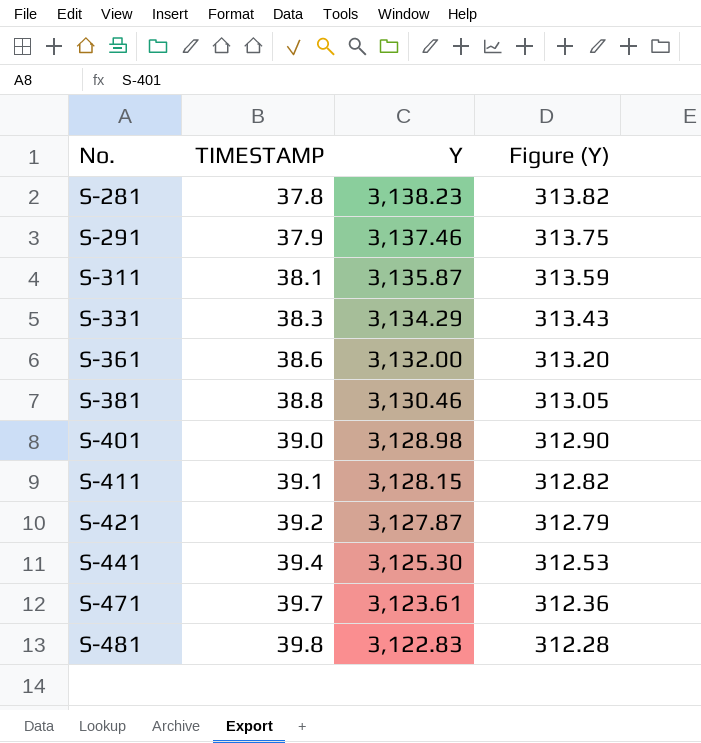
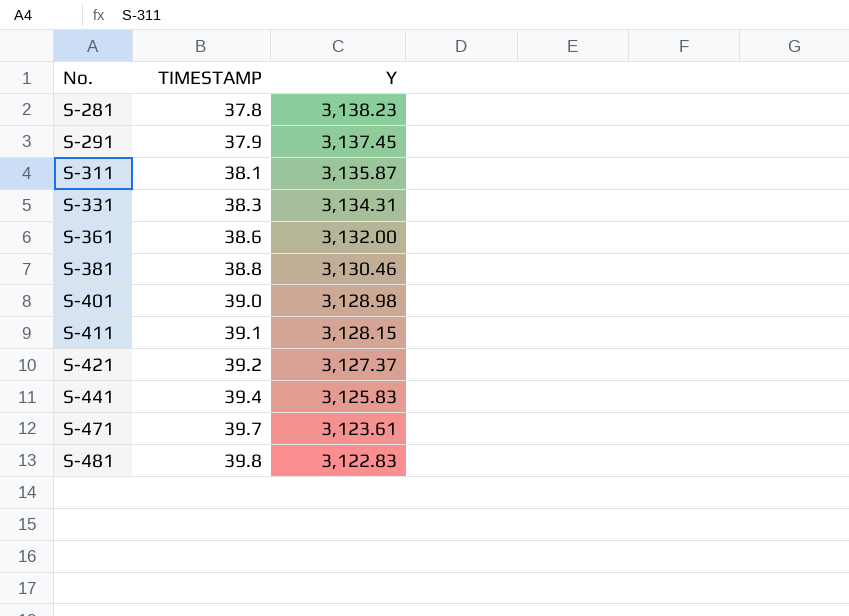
column Figure (Y) | formula: [Y] * 0.1 -> none
S-291 | Y: 3,137.46 -> 3,137.45
S-331 | Y: 3,134.29 -> 3,134.31
S-421 | Y: 3,127.87 -> 3,127.37
S-441 | Y: 3,125.30 -> 3,125.83

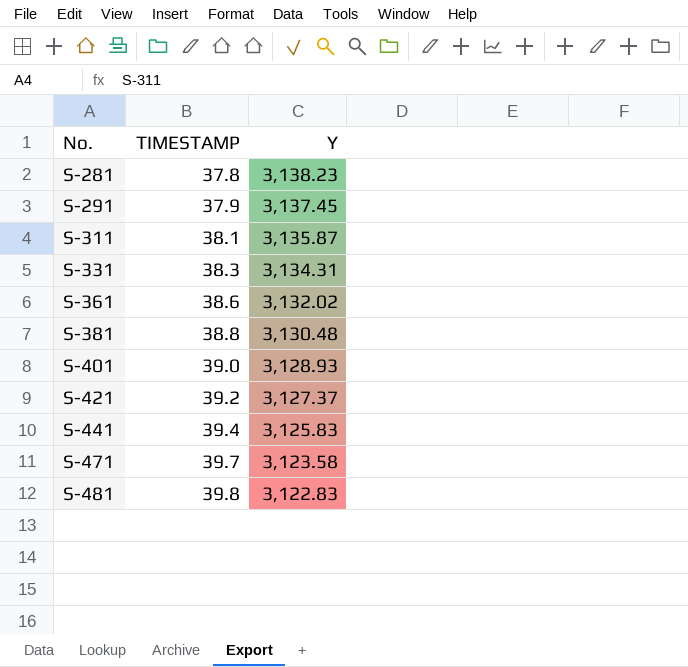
row S-411: 39.1 | 3,128.15 -> none
S-361 | Y: 3,132.00 -> 3,132.02
S-381 | Y: 3,130.46 -> 3,130.48
S-401 | Y: 3,128.98 -> 3,128.93
S-471 | Y: 3,123.61 -> 3,123.58

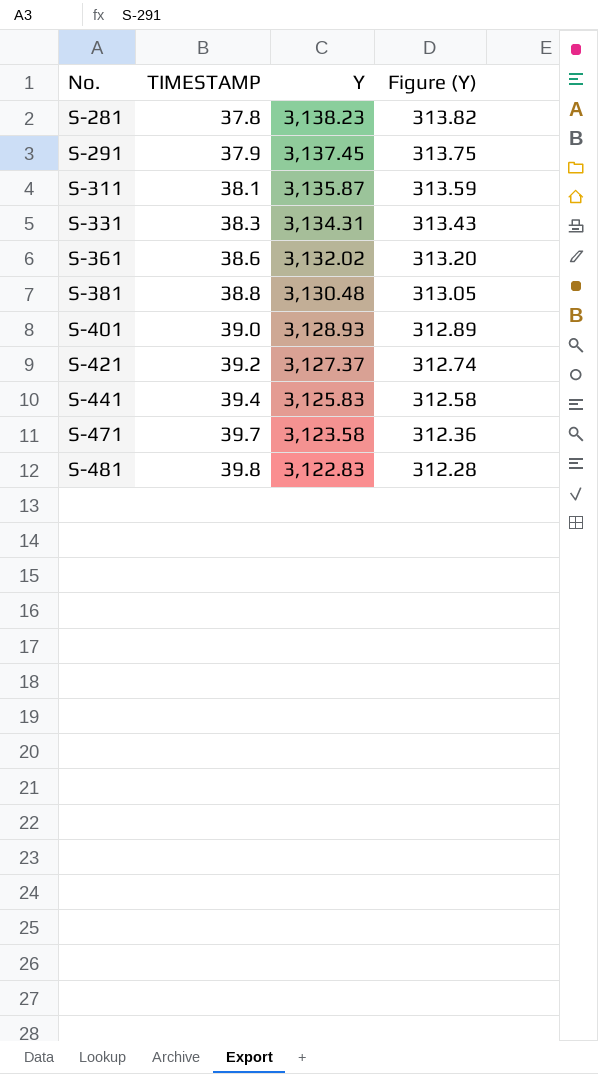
column Figure (Y) | formula: none -> [Y] * 0.1

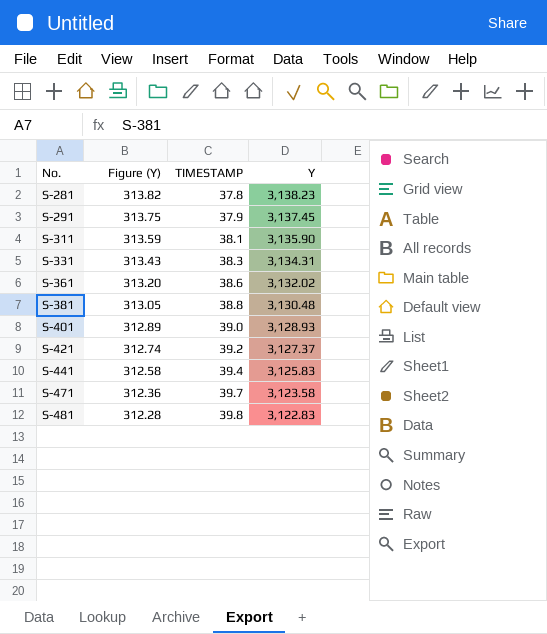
column Figure (Y) | position: 4 -> 2
S-311 | Y: 3,135.87 -> 3,135.90

